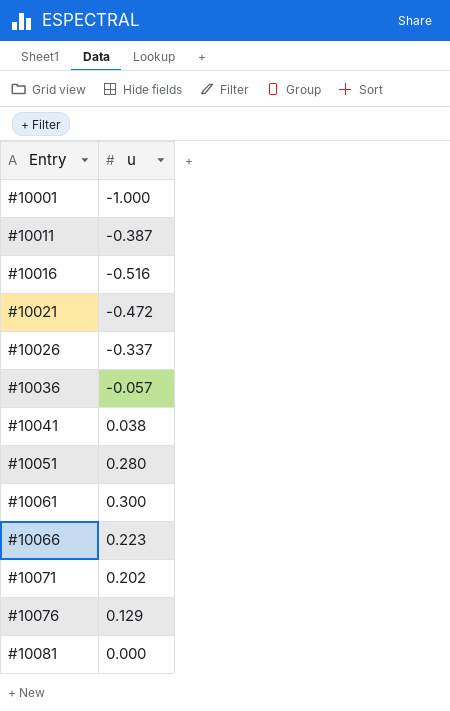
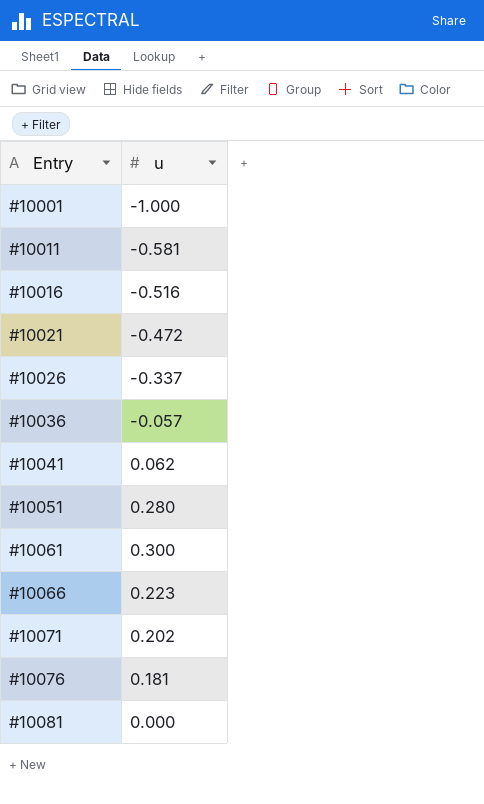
#10011 | u: -0.387 -> -0.581
#10041 | u: 0.038 -> 0.062
#10076 | u: 0.129 -> 0.181

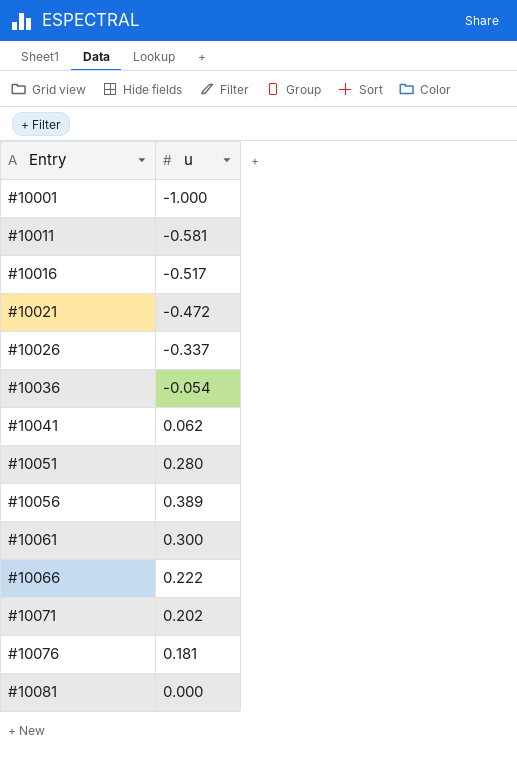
#10016 | u: -0.516 -> -0.517
#10036 | u: -0.057 -> -0.054
row #10056: none -> 0.389
#10066 | u: 0.223 -> 0.222

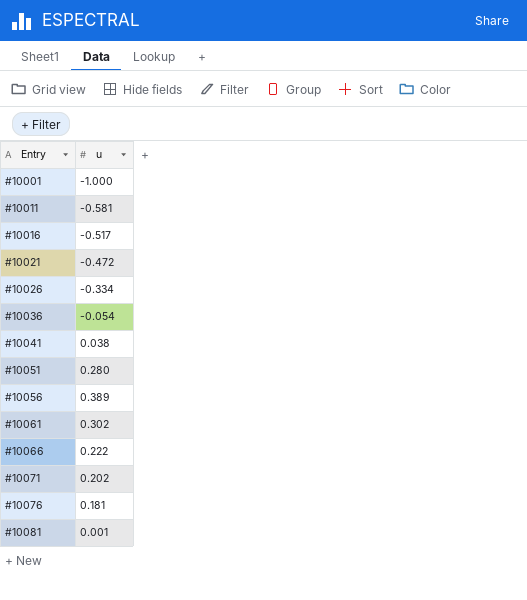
#10026 | u: -0.337 -> -0.334
#10041 | u: 0.062 -> 0.038
#10061 | u: 0.300 -> 0.302
#10081 | u: 0.000 -> 0.001

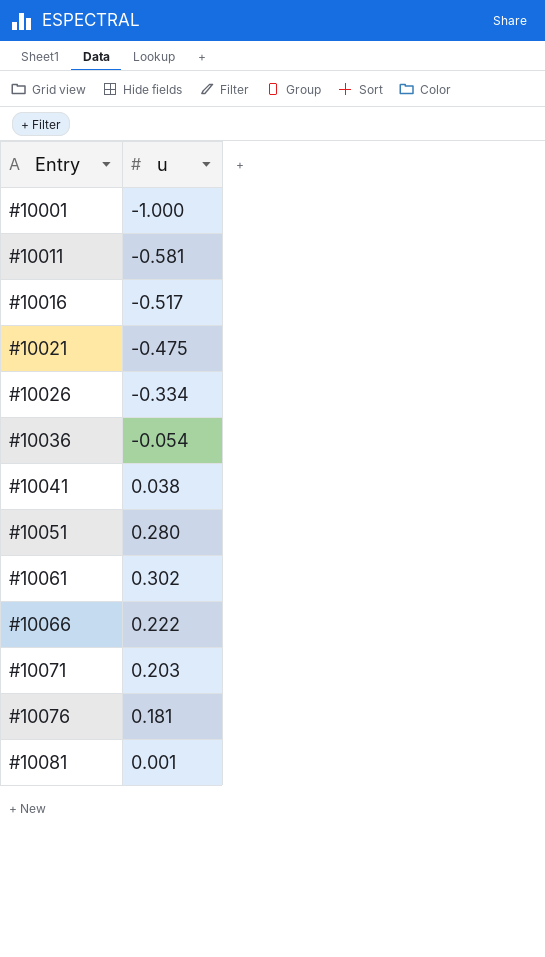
row #10056: 0.389 -> none
#10021 | u: -0.472 -> -0.475
#10071 | u: 0.202 -> 0.203

